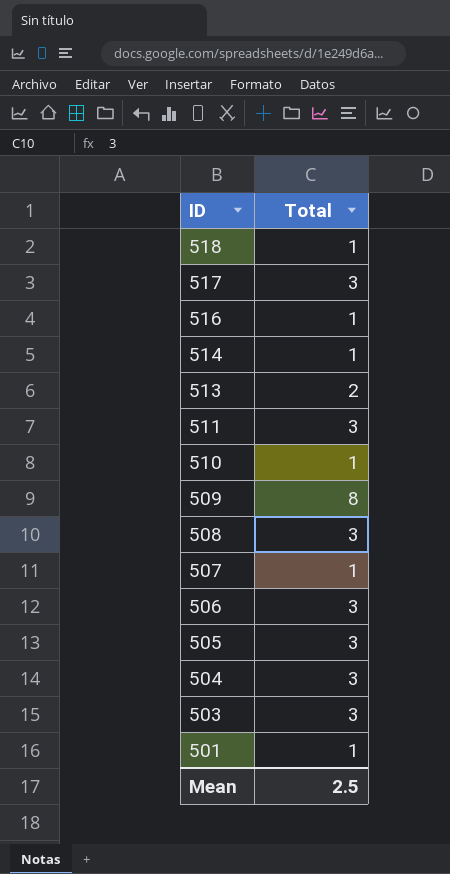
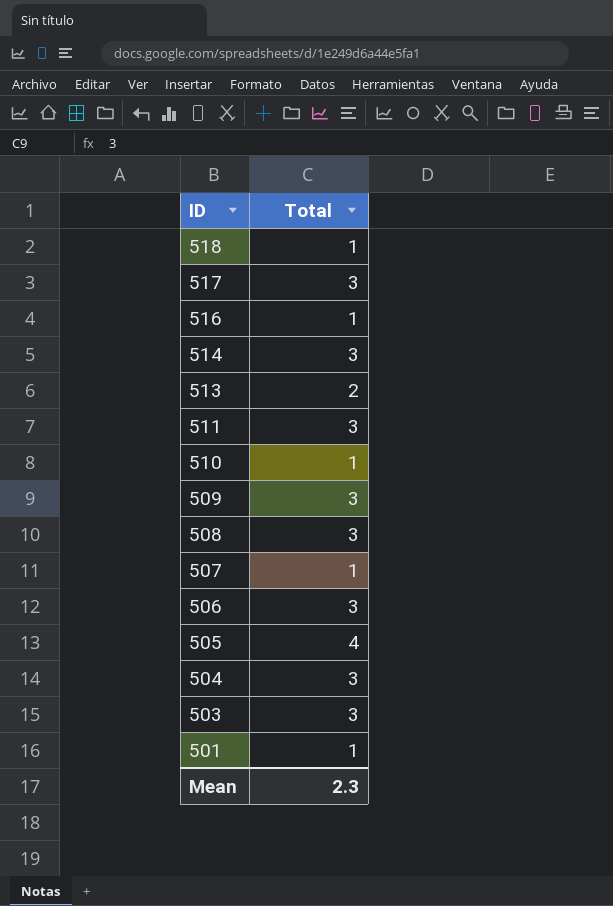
514 | Total: 1 -> 3
509 | Total: 8 -> 3
505 | Total: 3 -> 4
Mean | Total: 2.5 -> 2.3

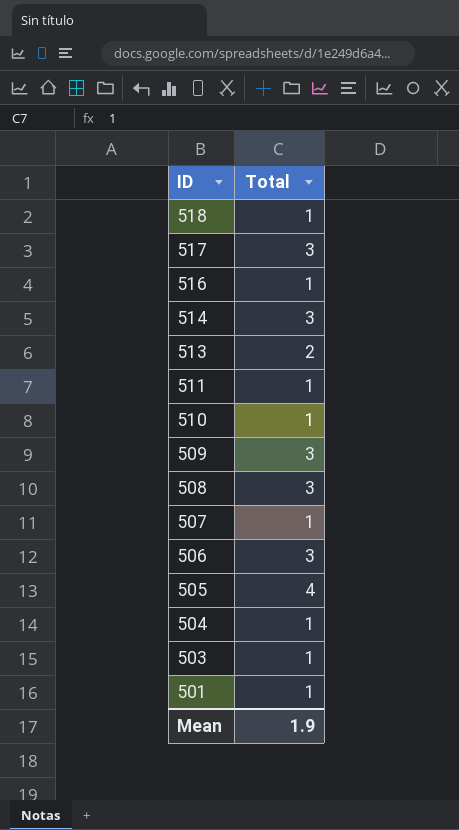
511 | Total: 3 -> 1
504 | Total: 3 -> 1
503 | Total: 3 -> 1
Mean | Total: 2.3 -> 1.9

